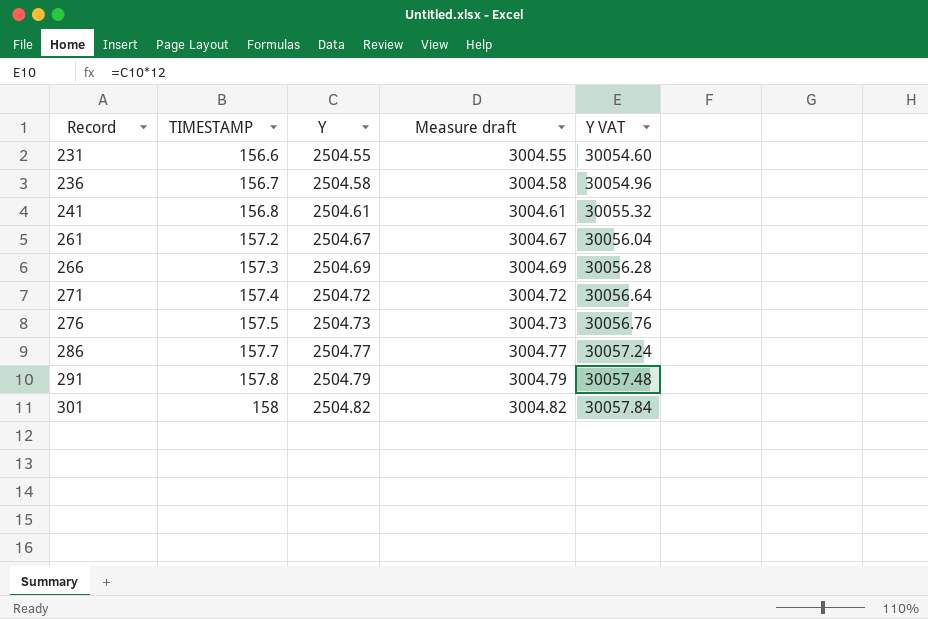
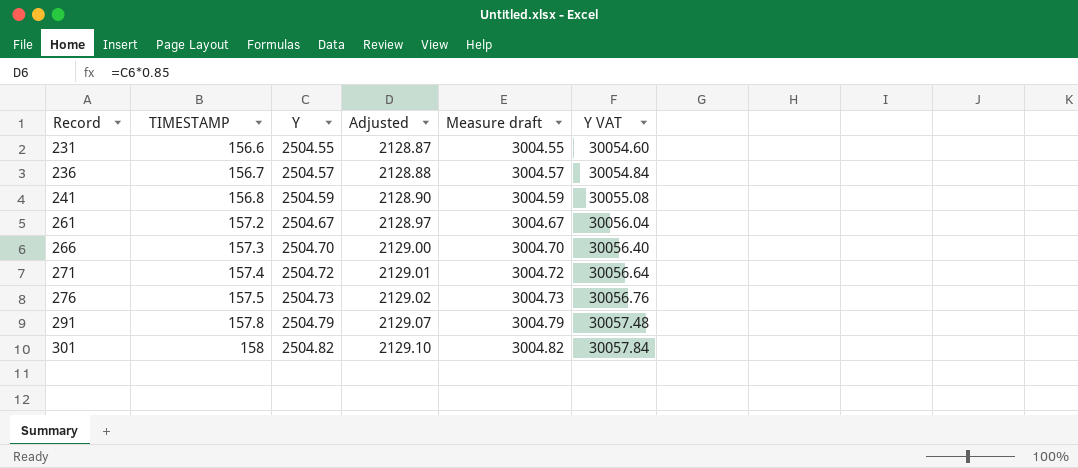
column Adjusted | formula: none -> [Y] * 0.85
row 286: 157.7 | 2504.77 | 3004.77 | 30057.24 -> none
236 | Y: 2504.58 -> 2504.57
236 | Measure draft: 3004.58 -> 3004.57
236 | Y VAT: 30054.96 -> 30054.84
241 | Y: 2504.61 -> 2504.59
241 | Measure draft: 3004.61 -> 3004.59
241 | Y VAT: 30055.32 -> 30055.08
266 | Y: 2504.69 -> 2504.70
266 | Measure draft: 3004.69 -> 3004.70
266 | Y VAT: 30056.28 -> 30056.40

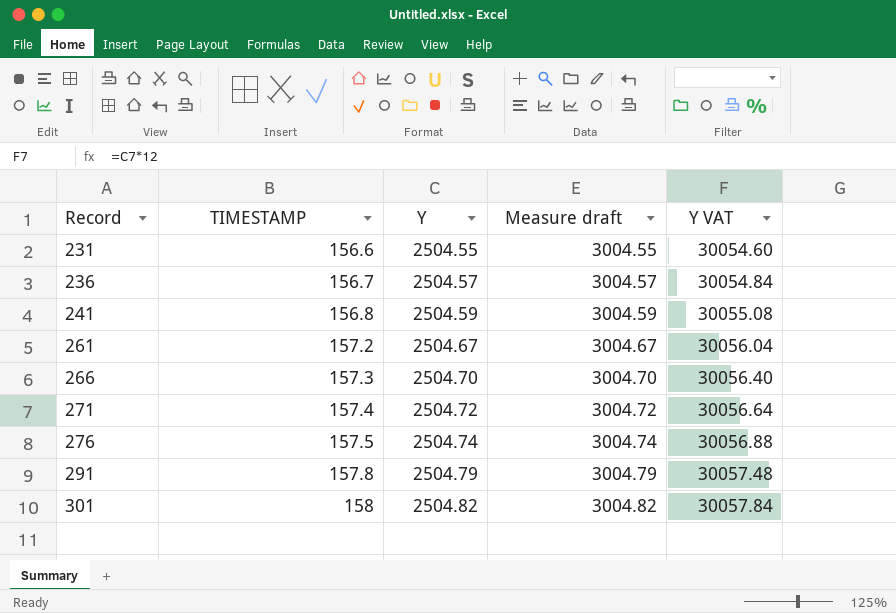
column Adjusted | formula: [Y] * 0.85 -> none
276 | Y: 2504.73 -> 2504.74
276 | Measure draft: 3004.73 -> 3004.74
276 | Y VAT: 30056.76 -> 30056.88

